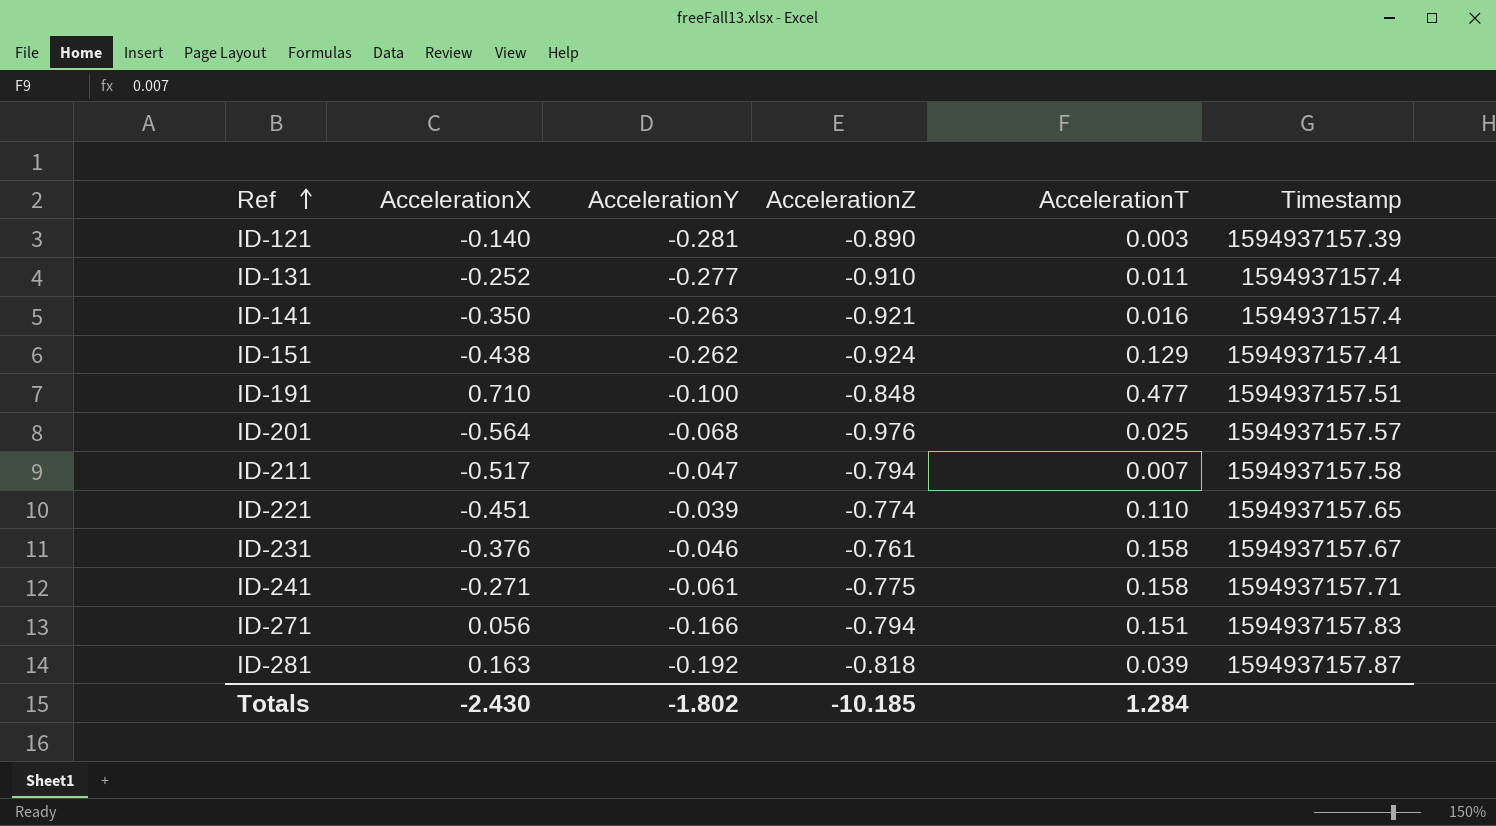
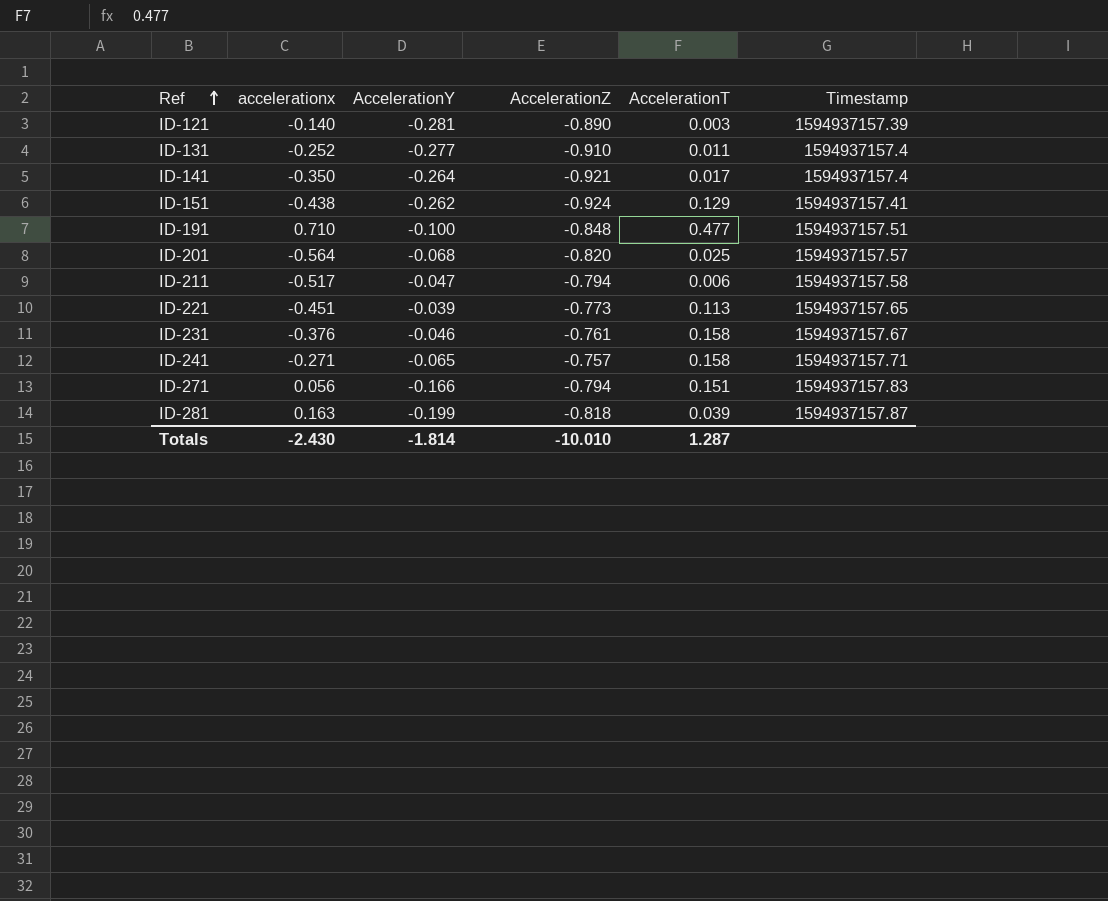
column name: AccelerationX -> accelerationx
ID-141 | AccelerationY: -0.263 -> -0.264
ID-141 | AccelerationT: 0.016 -> 0.017
ID-201 | AccelerationZ: -0.976 -> -0.820
ID-211 | AccelerationT: 0.007 -> 0.006
ID-221 | AccelerationZ: -0.774 -> -0.773
ID-221 | AccelerationT: 0.110 -> 0.113
ID-241 | AccelerationY: -0.061 -> -0.065
ID-241 | AccelerationZ: -0.775 -> -0.757
ID-281 | AccelerationY: -0.192 -> -0.199
Totals | AccelerationY: -1.802 -> -1.814
Totals | AccelerationZ: -10.185 -> -10.010
Totals | AccelerationT: 1.284 -> 1.287

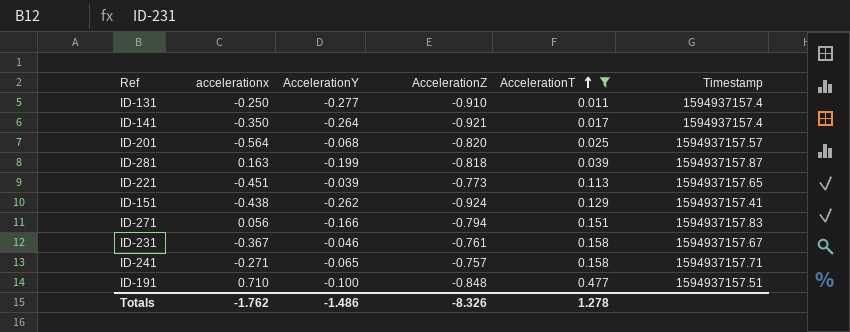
filter: none -> AccelerationT >= 0.011
row order: Ref ascending -> AccelerationT ascending
ID-131 | accelerationx: -0.252 -> -0.250
ID-231 | accelerationx: -0.376 -> -0.367
Totals | accelerationx: -2.430 -> -1.762
Totals | AccelerationY: -1.814 -> -1.486
Totals | AccelerationZ: -10.010 -> -8.326
Totals | AccelerationT: 1.287 -> 1.278

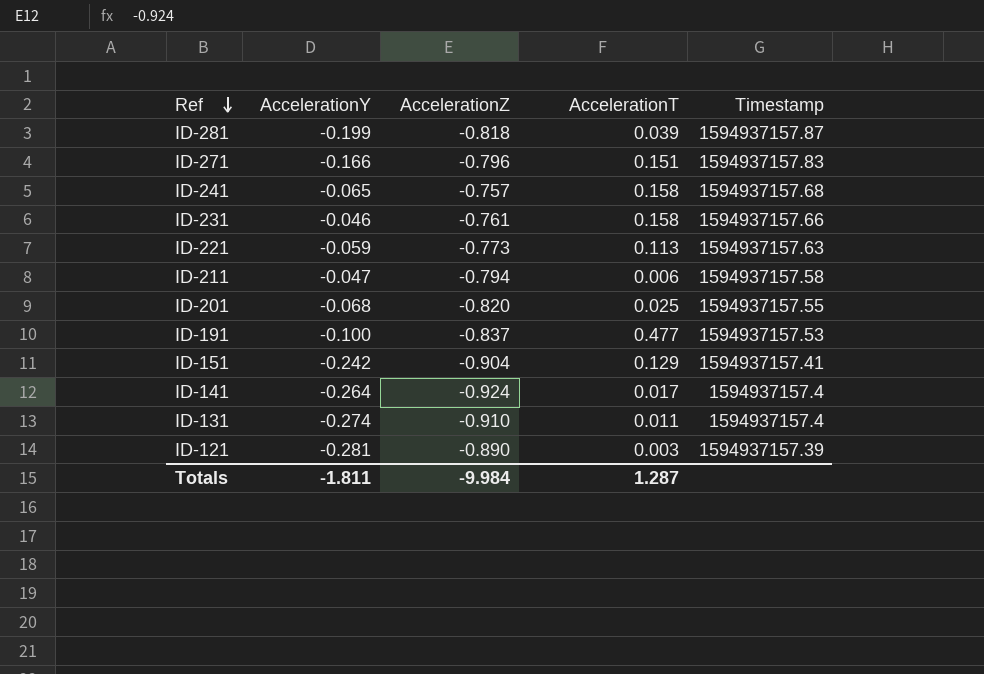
filter: AccelerationT >= 0.011 -> none
row order: AccelerationT ascending -> Ref descending
column accelerationx | position: 2 -> none
ID-271 | AccelerationZ: -0.794 -> -0.796
ID-241 | Timestamp: 1594937157.71 -> 1594937157.68
ID-231 | Timestamp: 1594937157.67 -> 1594937157.66
ID-221 | AccelerationY: -0.039 -> -0.059
ID-221 | Timestamp: 1594937157.65 -> 1594937157.63
ID-201 | Timestamp: 1594937157.57 -> 1594937157.55
ID-191 | AccelerationZ: -0.848 -> -0.837
ID-191 | Timestamp: 1594937157.51 -> 1594937157.53
ID-151 | AccelerationY: -0.262 -> -0.242
ID-151 | AccelerationZ: -0.924 -> -0.904
ID-141 | AccelerationZ: -0.921 -> -0.924
ID-131 | AccelerationY: -0.277 -> -0.274
Totals | AccelerationY: -1.486 -> -1.811
Totals | AccelerationZ: -8.326 -> -9.984
Totals | AccelerationT: 1.278 -> 1.287

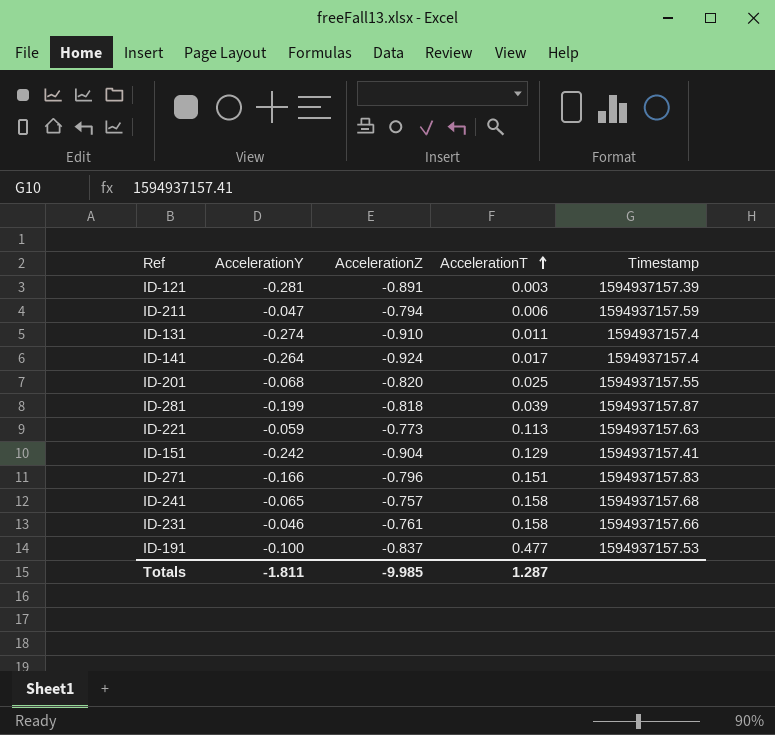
row order: Ref descending -> AccelerationT ascending
ID-121 | AccelerationZ: -0.890 -> -0.891
ID-211 | Timestamp: 1594937157.58 -> 1594937157.59
Totals | AccelerationZ: -9.984 -> -9.985

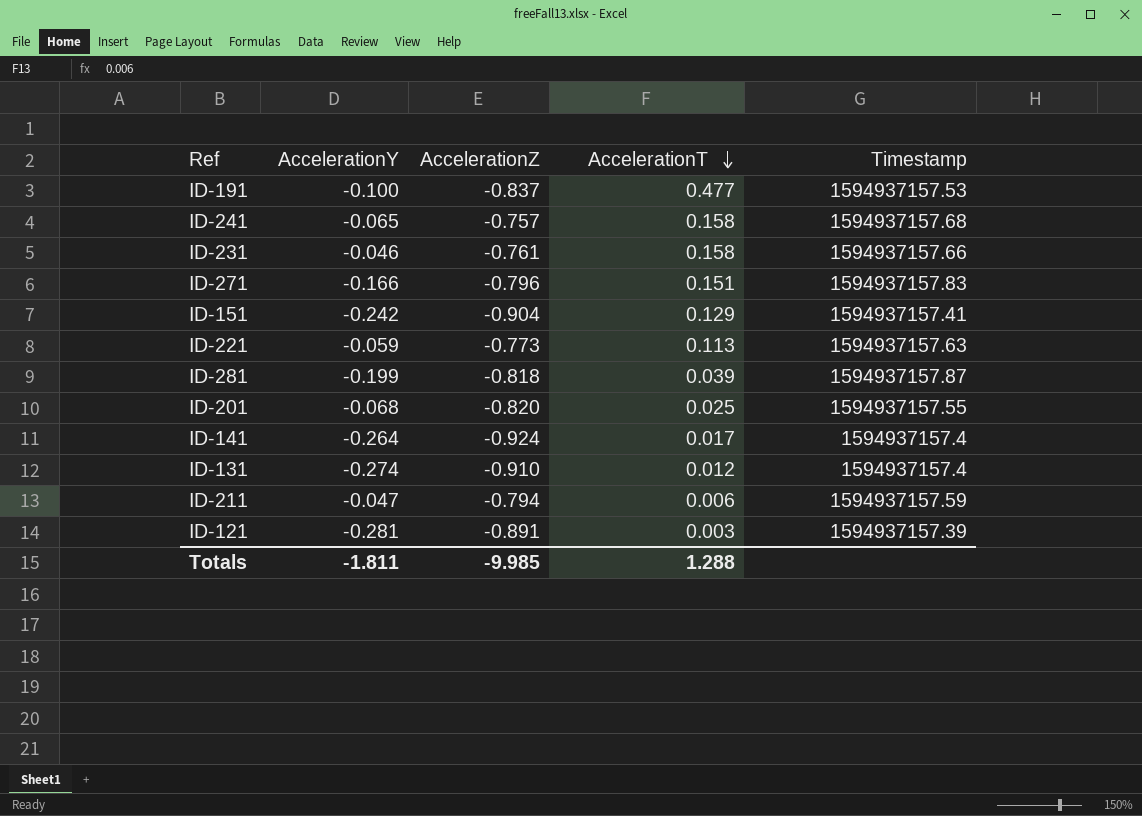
row order: AccelerationT ascending -> AccelerationT descending
ID-131 | AccelerationT: 0.011 -> 0.012
Totals | AccelerationT: 1.287 -> 1.288

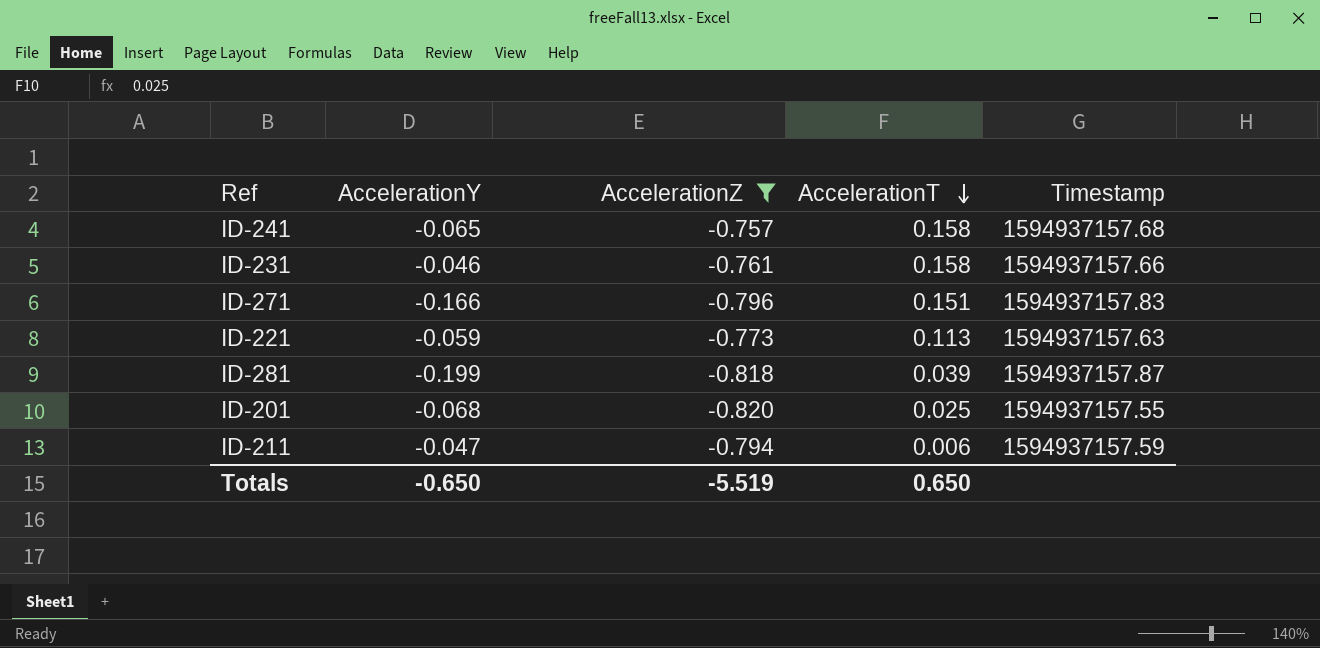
filter: none -> AccelerationZ >= -0.820
Totals | AccelerationY: -1.811 -> -0.650
Totals | AccelerationZ: -9.985 -> -5.519
Totals | AccelerationT: 1.288 -> 0.650

